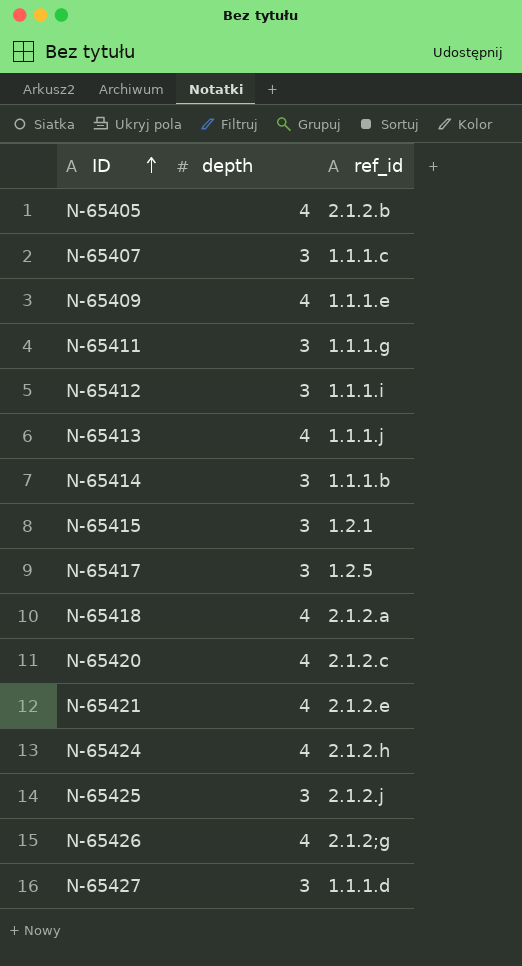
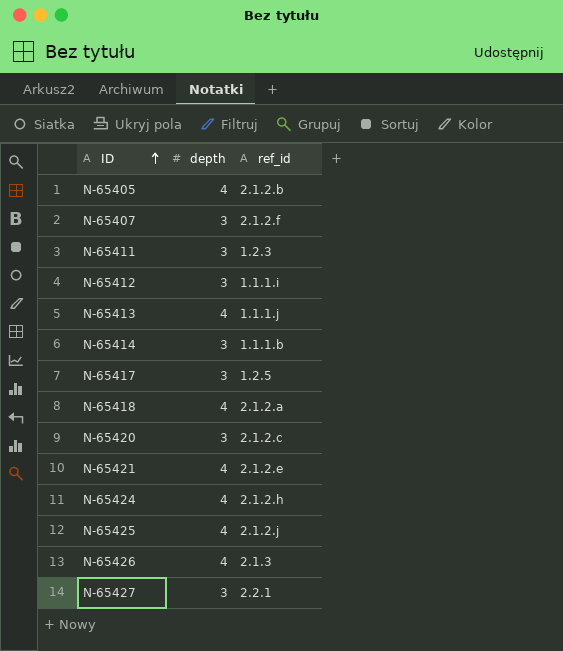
row N-65409: 4 | 1.1.1.e -> none
row N-65415: 3 | 1.2.1 -> none
N-65407 | ref_id: 1.1.1.c -> 2.1.2.f
N-65411 | ref_id: 1.1.1.g -> 1.2.3
N-65420 | depth: 4 -> 3
N-65425 | depth: 3 -> 4
N-65426 | ref_id: 2.1.2;g -> 2.1.3
N-65427 | ref_id: 1.1.1.d -> 2.2.1

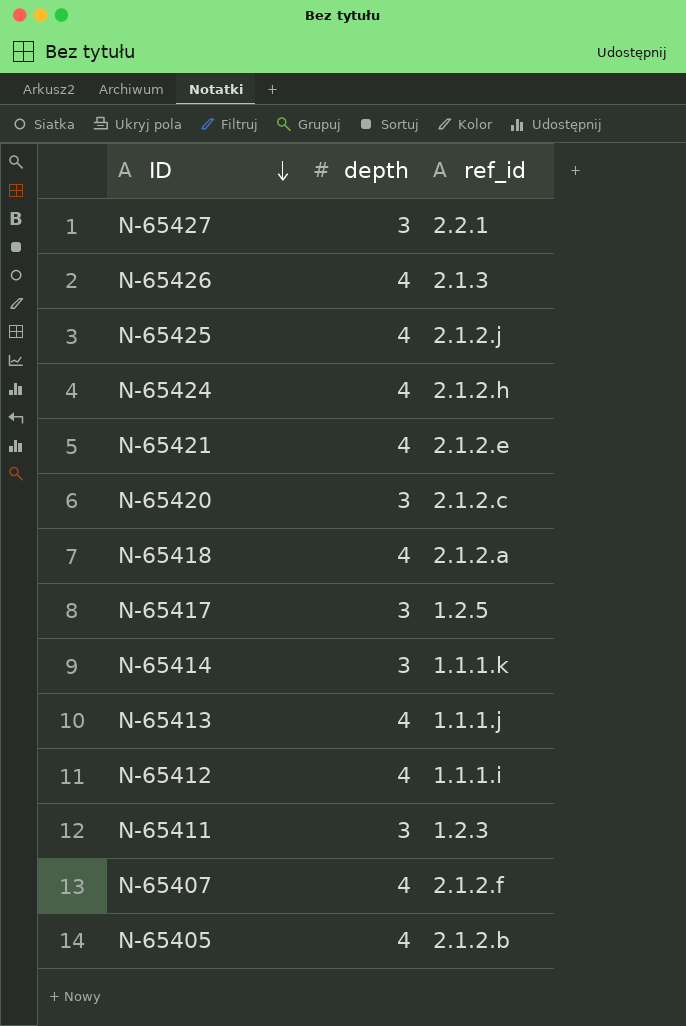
row order: ID ascending -> ID descending
N-65414 | ref_id: 1.1.1.b -> 1.1.1.k
N-65412 | depth: 3 -> 4
N-65407 | depth: 3 -> 4

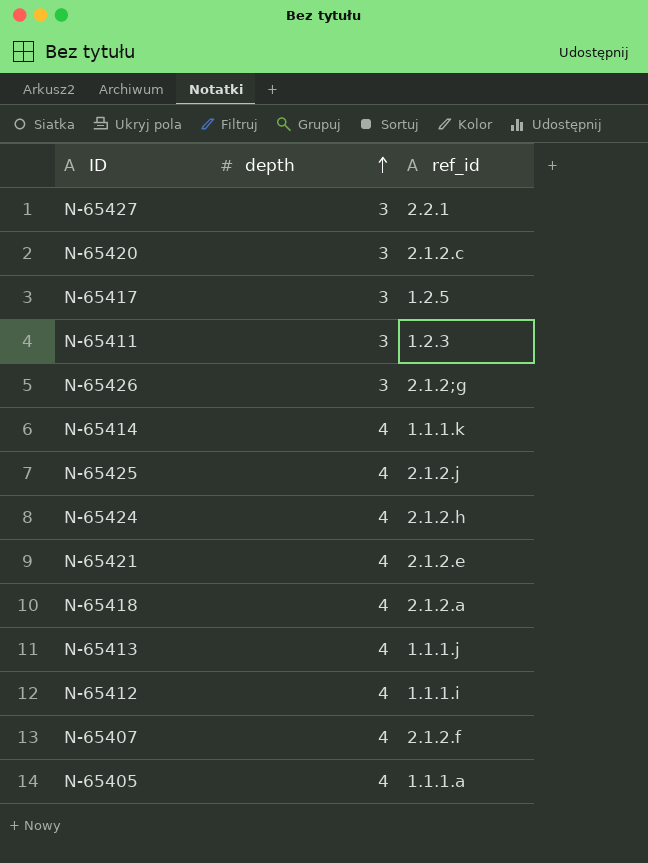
row order: ID descending -> depth ascending
N-65426 | depth: 4 -> 3
N-65426 | ref_id: 2.1.3 -> 2.1.2;g
N-65414 | depth: 3 -> 4
N-65405 | ref_id: 2.1.2.b -> 1.1.1.a

